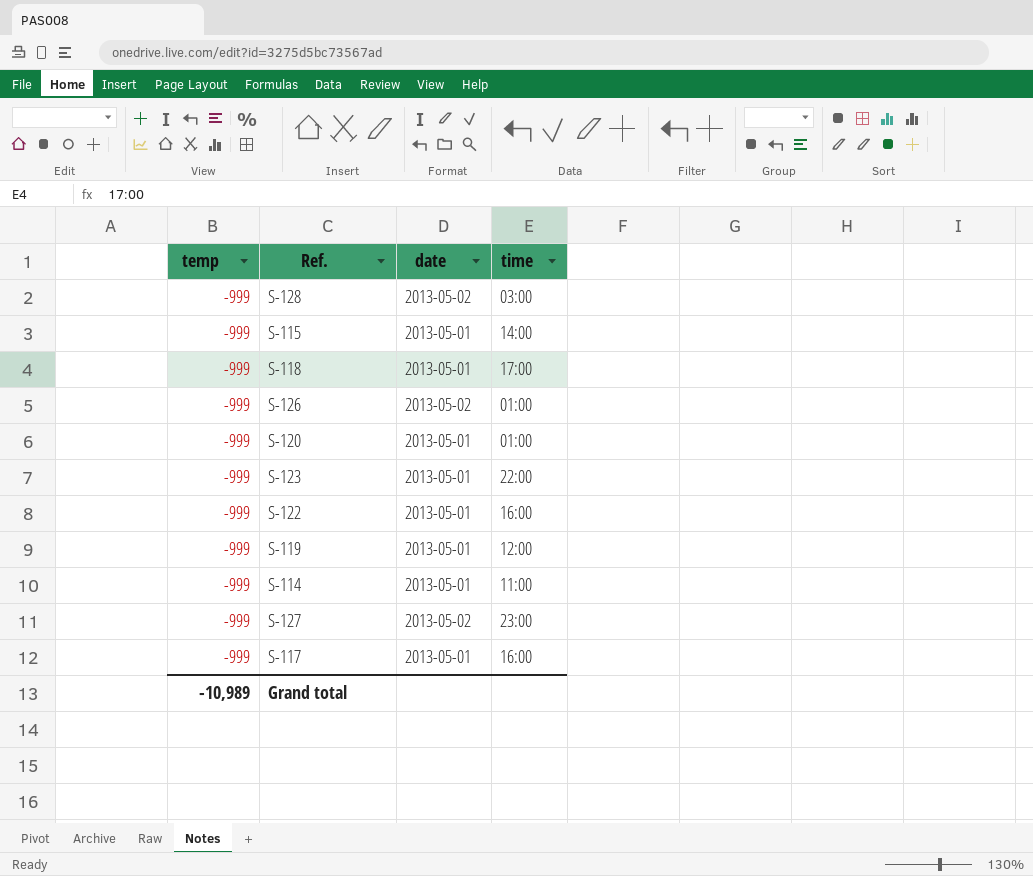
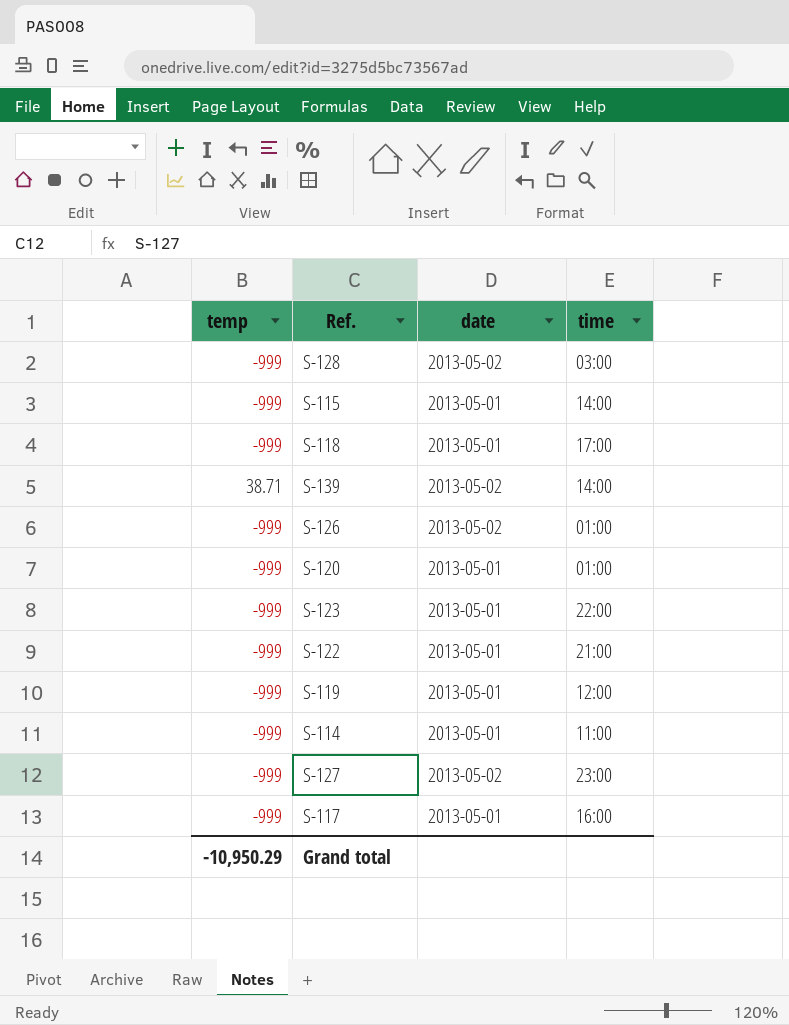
row S-139: none -> 38.71 | 2013-05-02 | 14:00
S-122 | time: 16:00 -> 21:00
Grand total | temp: -10,989 -> -10,950.29

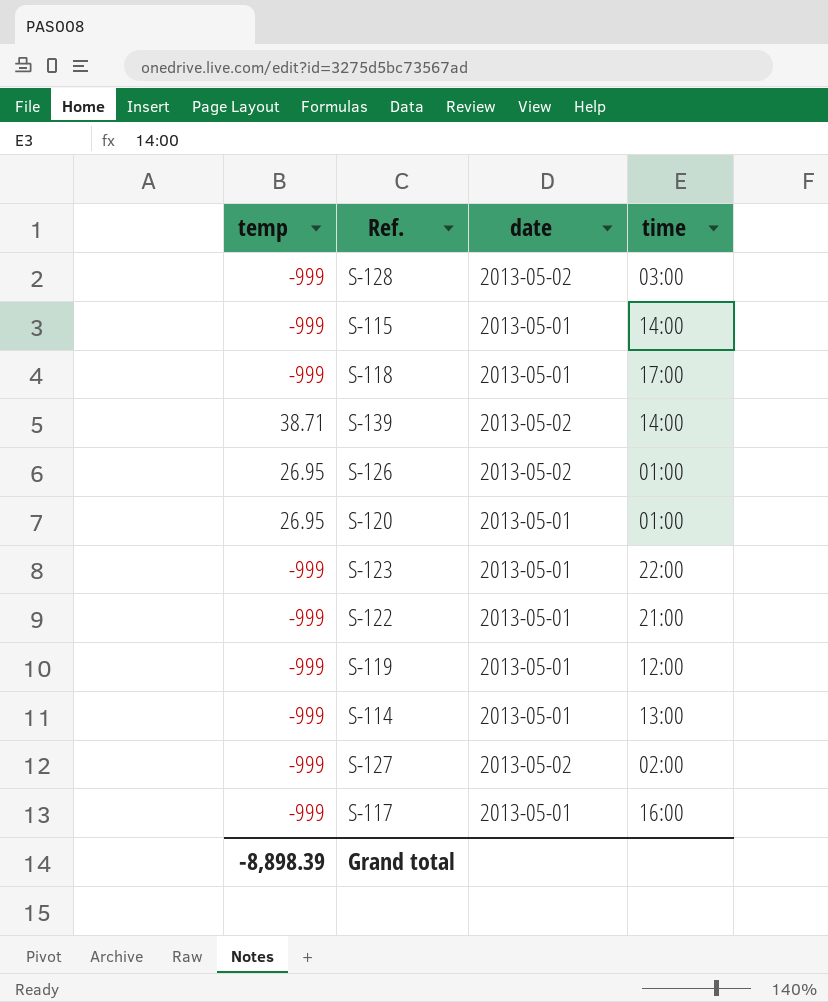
S-126 | temp: -999 -> 26.95
S-120 | temp: -999 -> 26.95
S-114 | time: 11:00 -> 13:00
S-127 | time: 23:00 -> 02:00
Grand total | temp: -10,950.29 -> -8,898.39

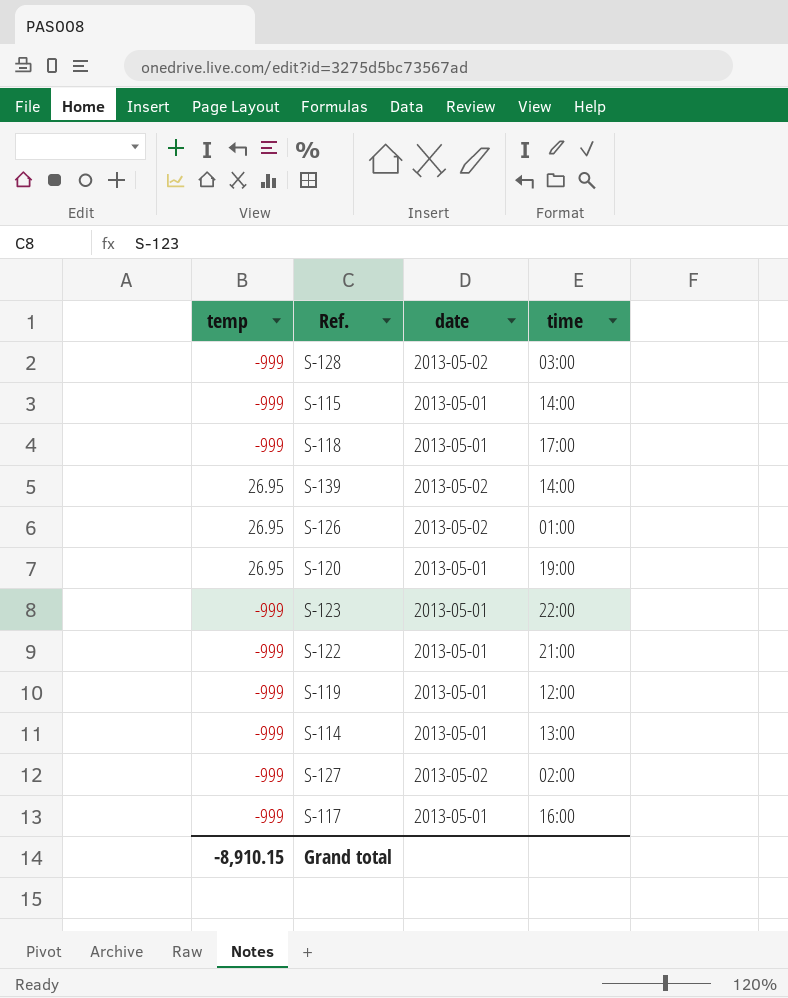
S-139 | temp: 38.71 -> 26.95
S-120 | time: 01:00 -> 19:00
Grand total | temp: -8,898.39 -> -8,910.15

